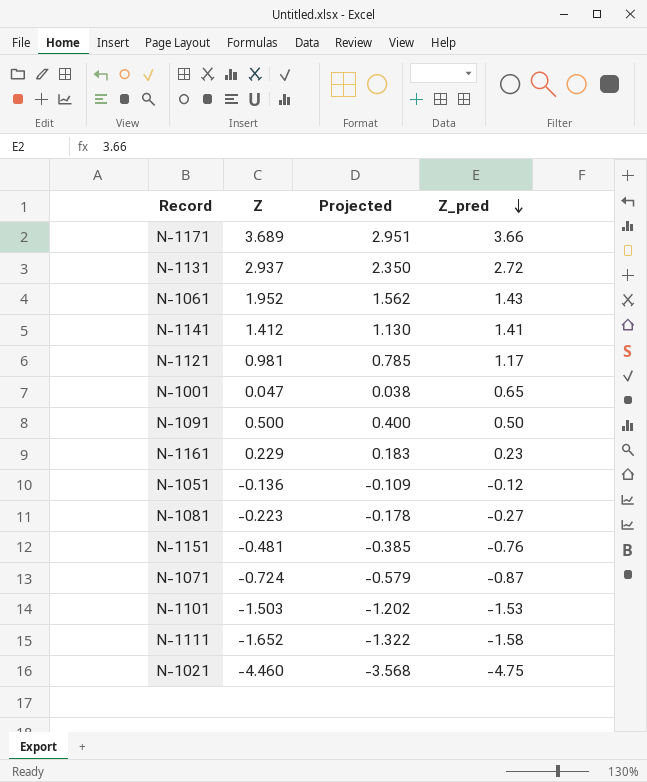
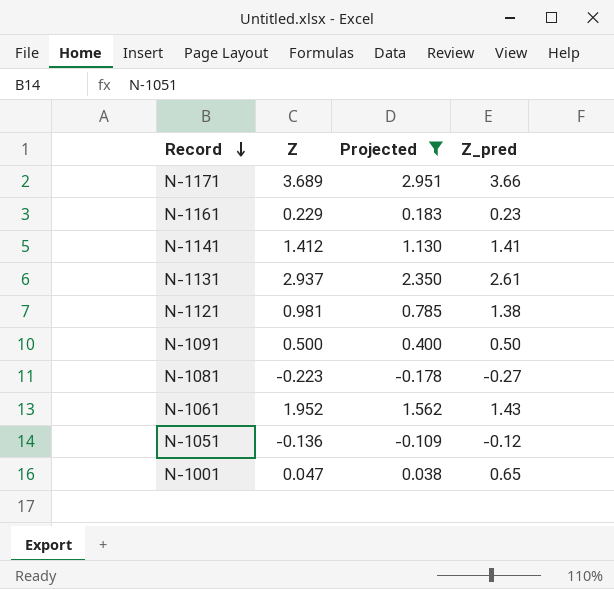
filter: none -> Projected >= -0.178
row order: Z_pred descending -> Record descending
N-1131 | Z_pred: 2.72 -> 2.61
N-1121 | Z_pred: 1.17 -> 1.38

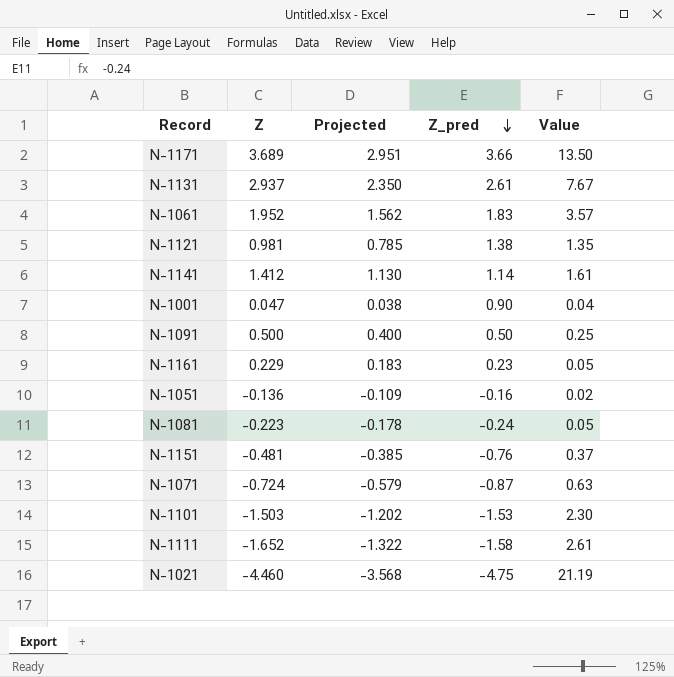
filter: Projected >= -0.178 -> none
row order: Record descending -> Z_pred descending
column Value | formula: none -> [Z] * [Z_pred]
N-1061 | Z_pred: 1.43 -> 1.83
N-1141 | Z_pred: 1.41 -> 1.14
N-1001 | Z_pred: 0.65 -> 0.90
N-1051 | Z_pred: -0.12 -> -0.16
N-1081 | Z_pred: -0.27 -> -0.24

